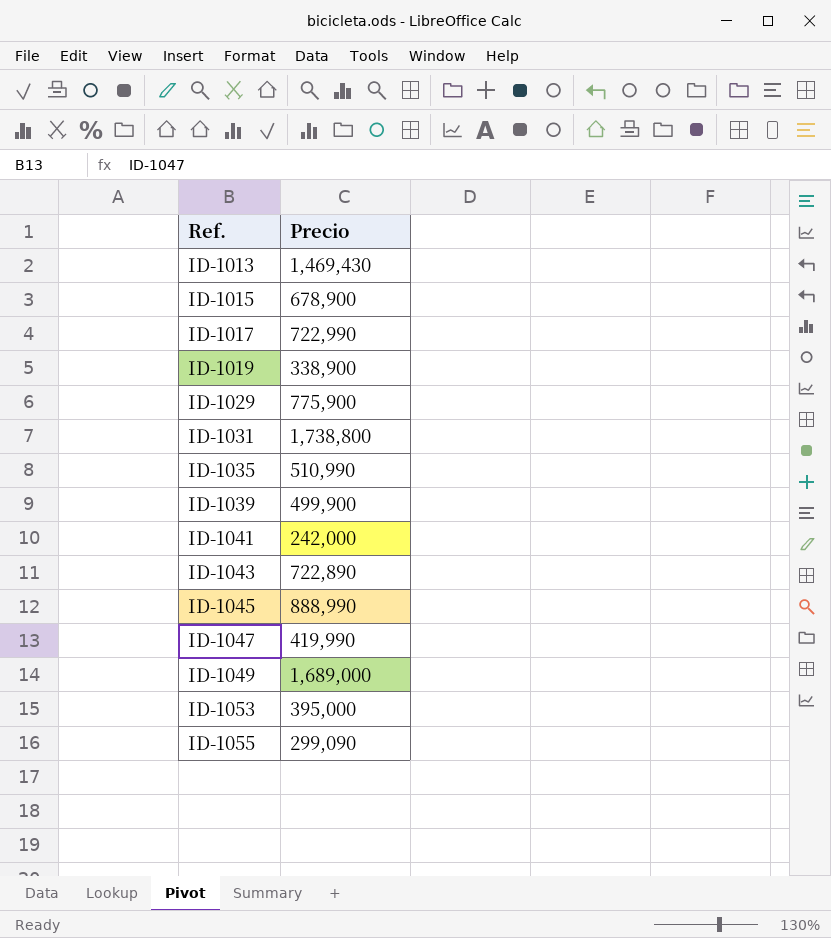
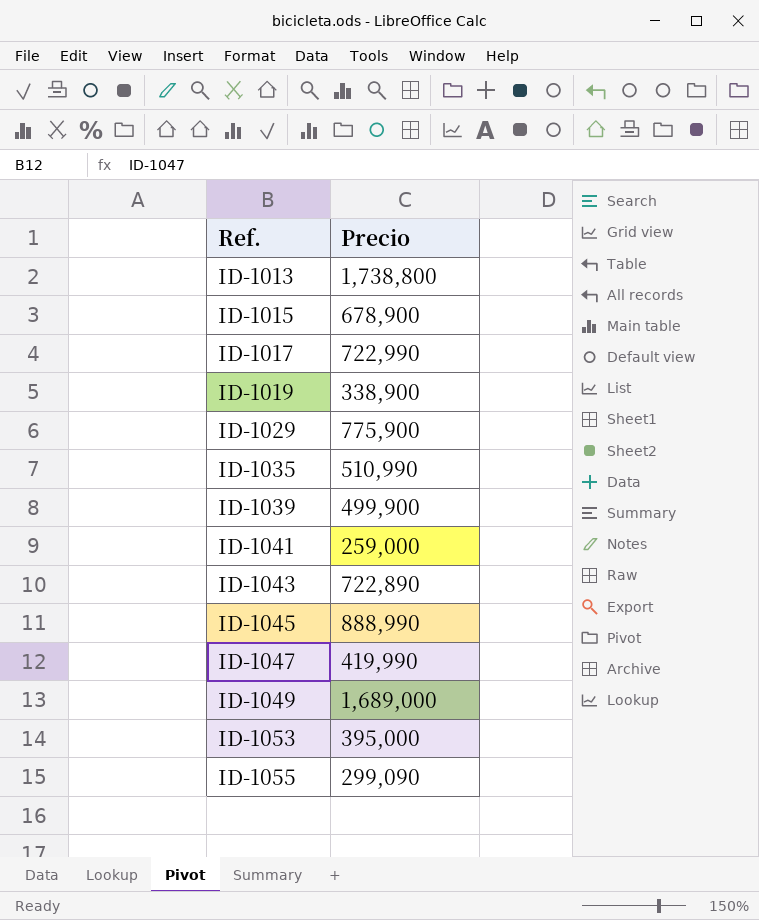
row ID-1031: 1,738,800 -> none
ID-1013 | Precio: 1,469,430 -> 1,738,800
ID-1041 | Precio: 242,000 -> 259,000

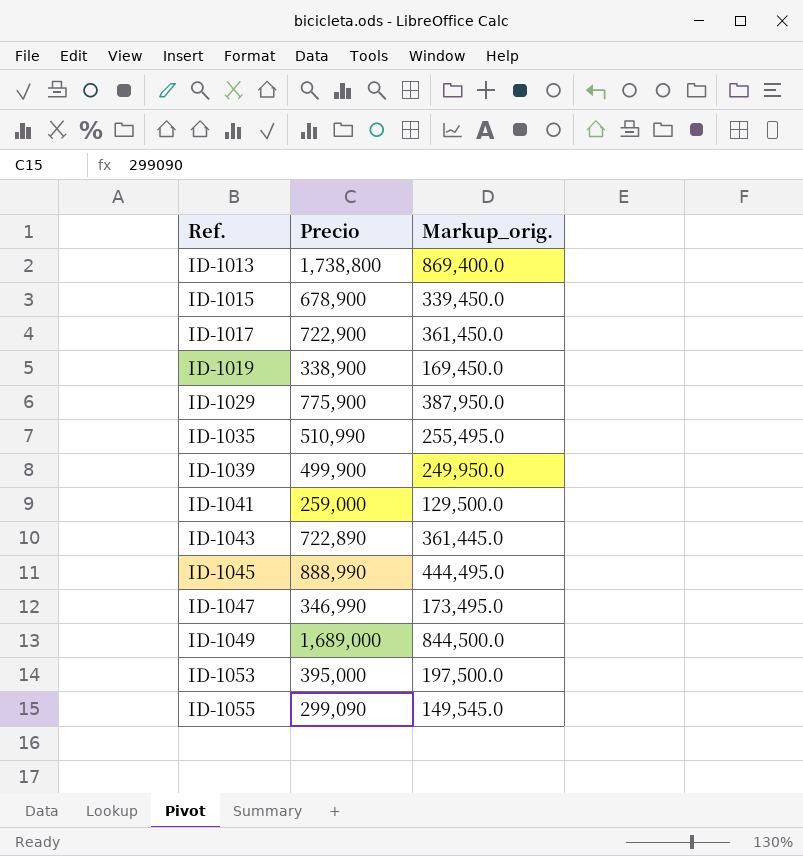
column Markup_orig. | formula: none -> [Precio] * 0.5
ID-1017 | Precio: 722,990 -> 722,900
ID-1047 | Precio: 419,990 -> 346,990

